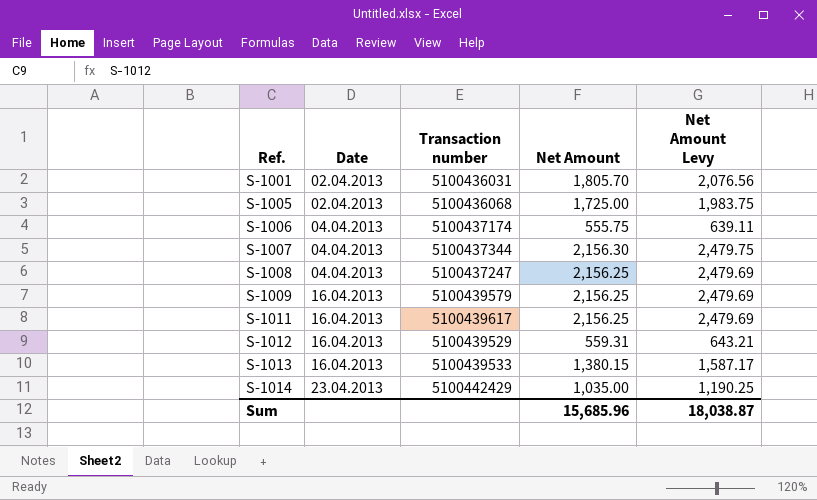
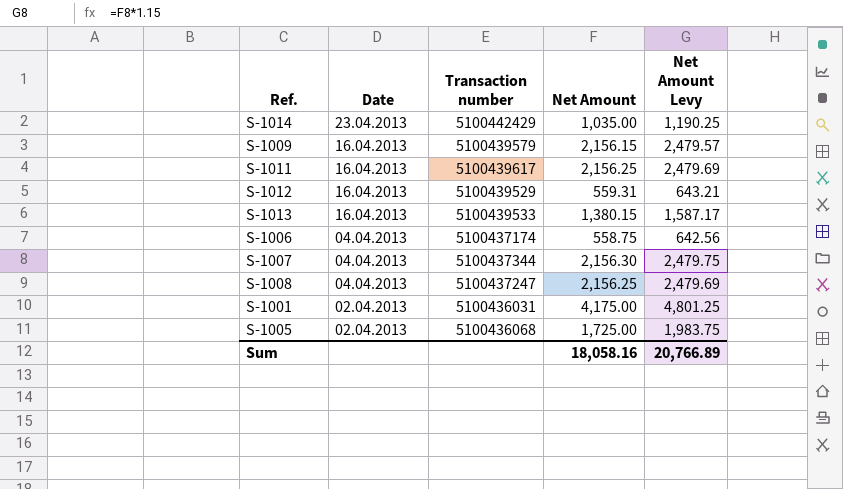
row order: Ref. ascending -> Date descending
S-1009 | Net Amount: 2,156.25 -> 2,156.15
S-1009 | Net Amount Levy: 2,479.69 -> 2,479.57
S-1006 | Net Amount: 555.75 -> 558.75
S-1006 | Net Amount Levy: 639.11 -> 642.56
S-1001 | Net Amount: 1,805.70 -> 4,175.00
S-1001 | Net Amount Levy: 2,076.56 -> 4,801.25
Sum | Net Amount: 15,685.96 -> 18,058.16
Sum | Net Amount Levy: 18,038.87 -> 20,766.89

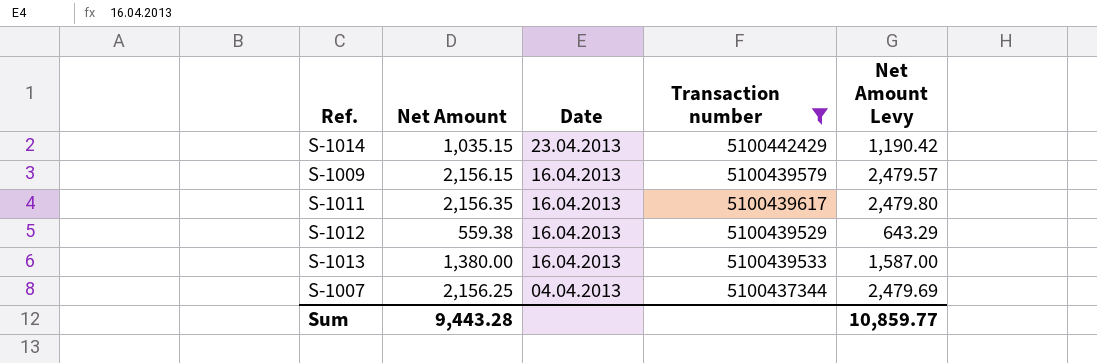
filter: none -> Transaction number >= 5100437344
column Net Amount | position: 4 -> 2
S-1014 | Net Amount: 1,035.00 -> 1,035.15
S-1014 | Net Amount Levy: 1,190.25 -> 1,190.42
S-1011 | Net Amount: 2,156.25 -> 2,156.35
S-1011 | Net Amount Levy: 2,479.69 -> 2,479.80
S-1012 | Net Amount: 559.31 -> 559.38
S-1012 | Net Amount Levy: 643.21 -> 643.29
S-1013 | Net Amount: 1,380.15 -> 1,380.00
S-1013 | Net Amount Levy: 1,587.17 -> 1,587.00
S-1007 | Net Amount: 2,156.30 -> 2,156.25
S-1007 | Net Amount Levy: 2,479.75 -> 2,479.69
Sum | Net Amount: 18,058.16 -> 9,443.28
Sum | Net Amount Levy: 20,766.89 -> 10,859.77

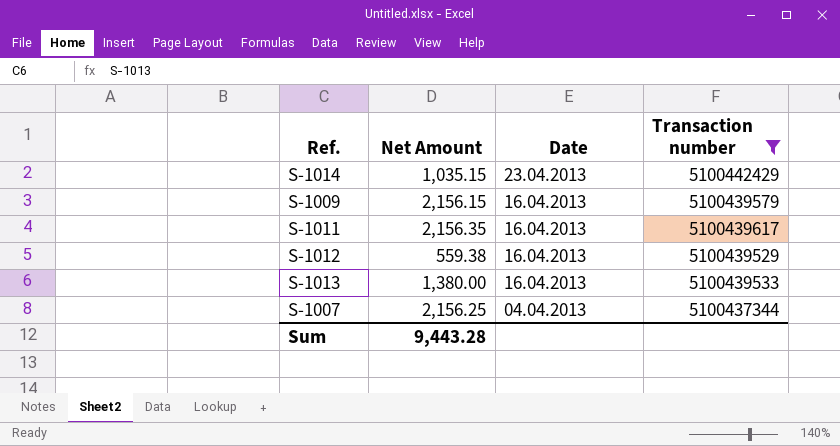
column Net Amount Levy | formula: [Net Amount] * 1.15 -> none

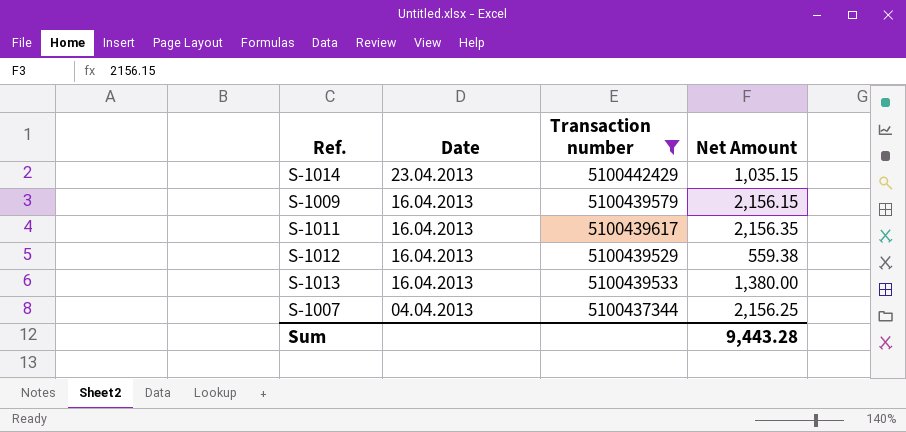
column Net Amount | position: 2 -> 4

